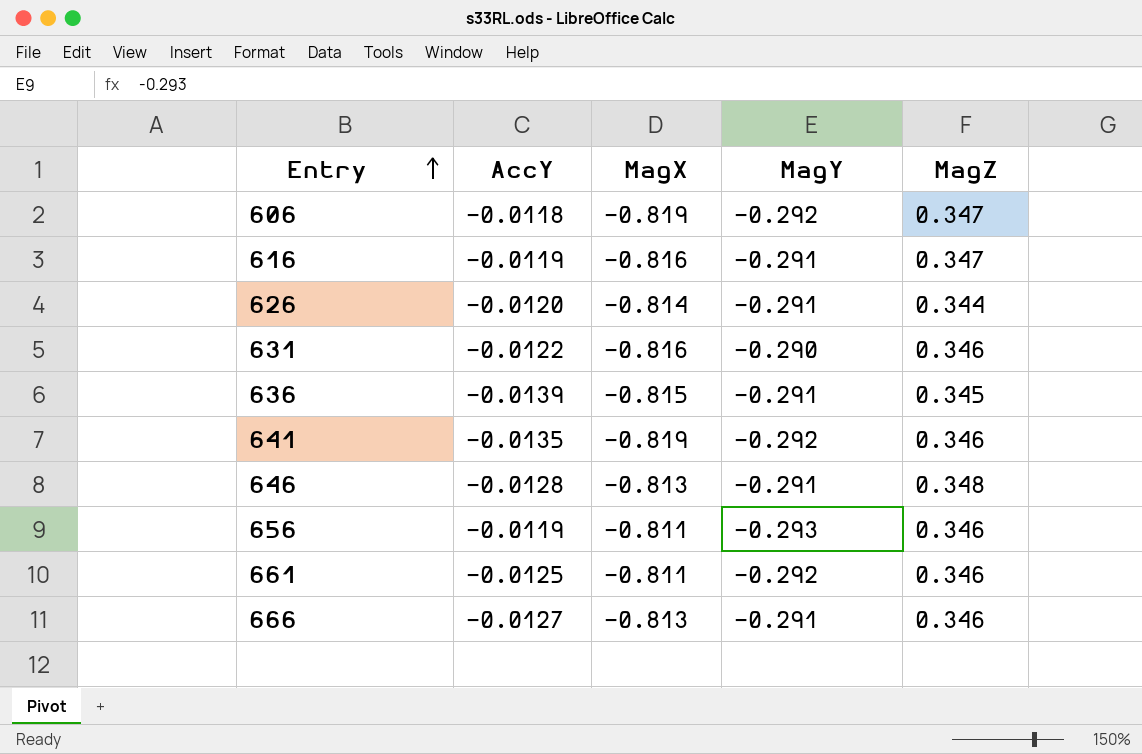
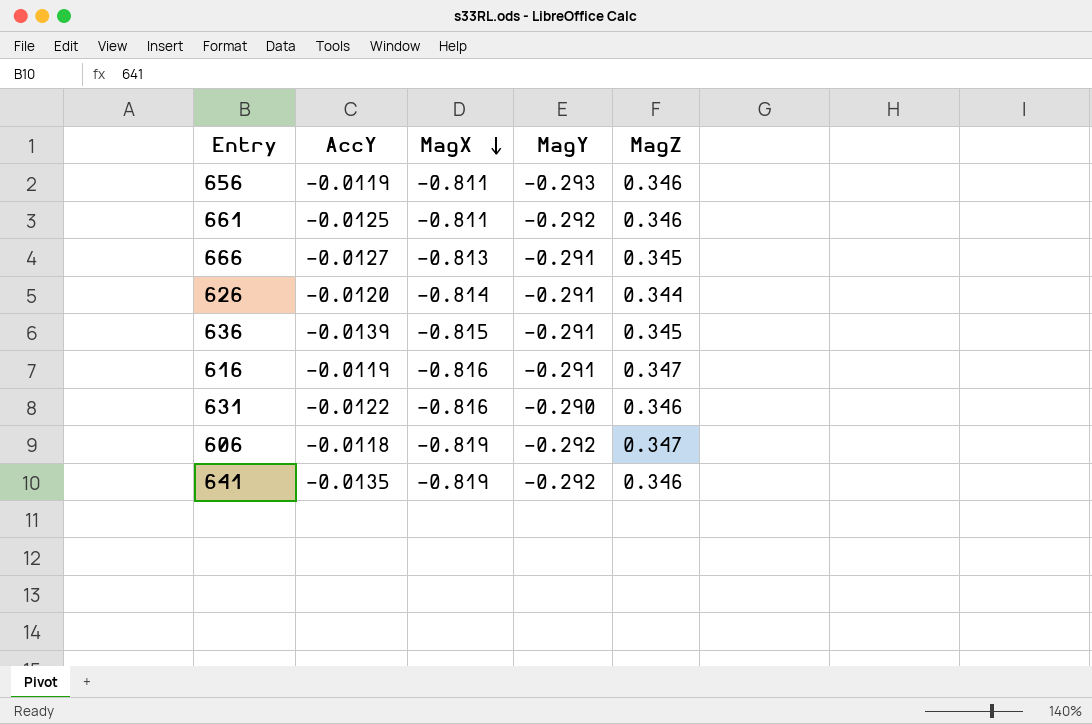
row order: Entry ascending -> MagX descending
row 646: -0.0128 | -0.813 | -0.291 | 0.348 -> none
666 | MagZ: 0.346 -> 0.345

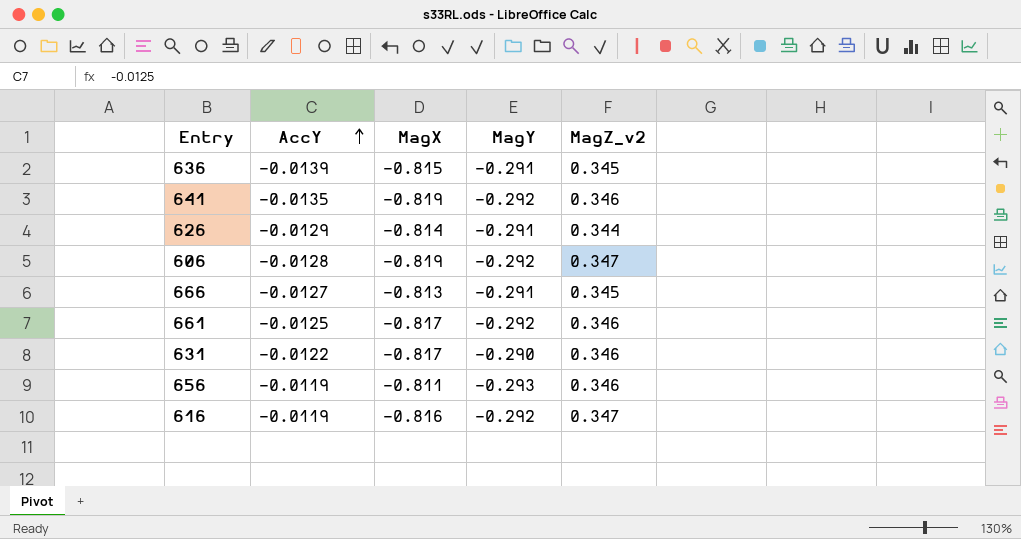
row order: MagX descending -> AccY ascending
column name: MagZ -> MagZ_v2
626 | AccY: -0.0120 -> -0.0129
606 | AccY: -0.0118 -> -0.0128
661 | MagX: -0.811 -> -0.817
631 | MagX: -0.816 -> -0.817
616 | MagY: -0.291 -> -0.292

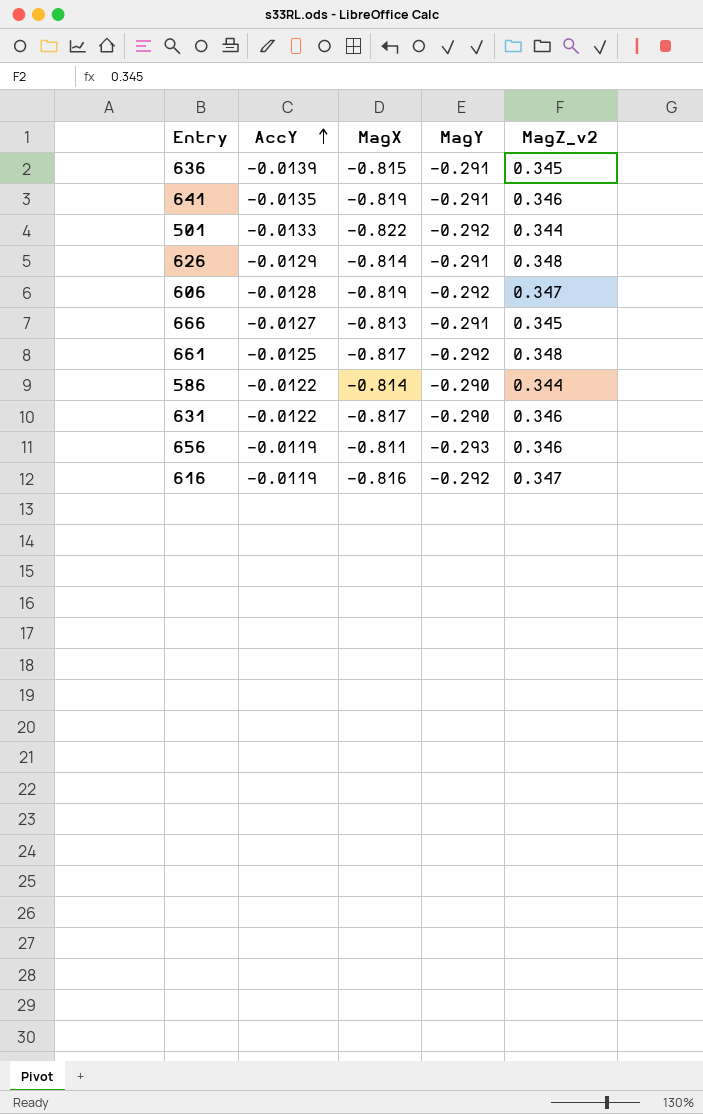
641 | MagY: -0.292 -> -0.291
row 501: none -> -0.0133 | -0.822 | -0.292 | 0.344
626 | MagZ_v2: 0.344 -> 0.348
661 | MagZ_v2: 0.346 -> 0.348
row 586: none -> -0.0122 | -0.814 | -0.290 | 0.344

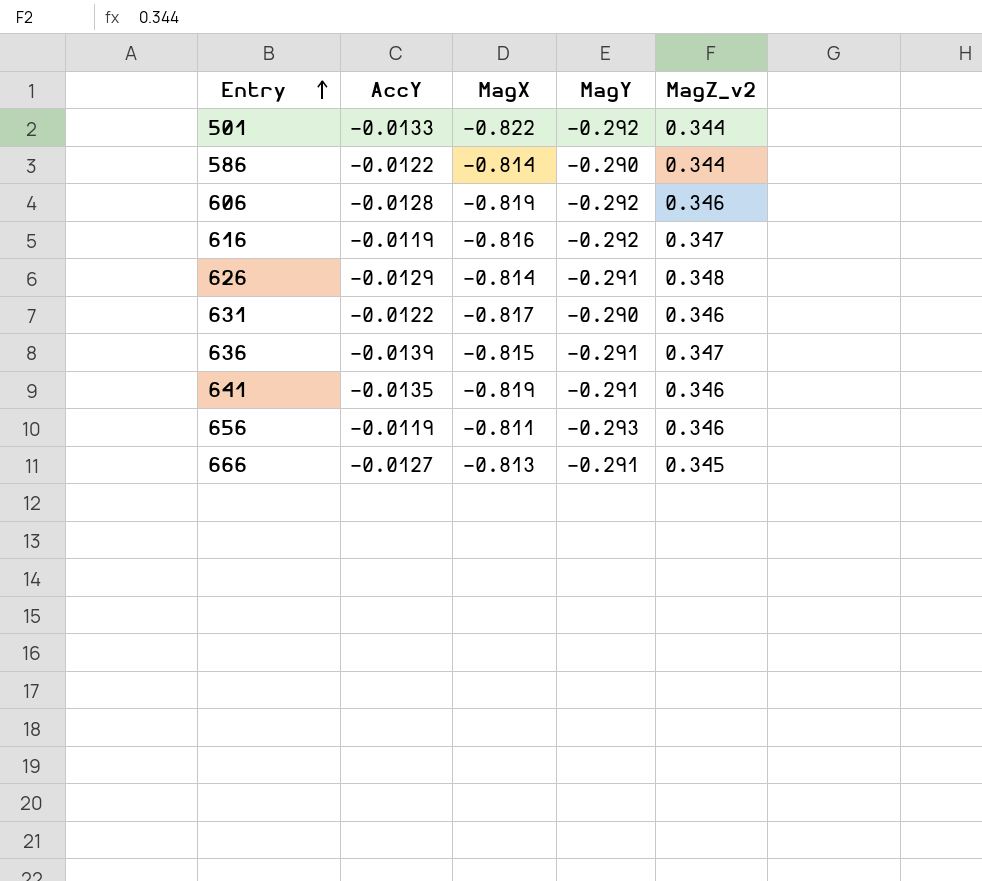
row order: AccY ascending -> Entry ascending
row 661: -0.0125 | -0.817 | -0.292 | 0.348 -> none
606 | MagZ_v2: 0.347 -> 0.346
636 | MagZ_v2: 0.345 -> 0.347

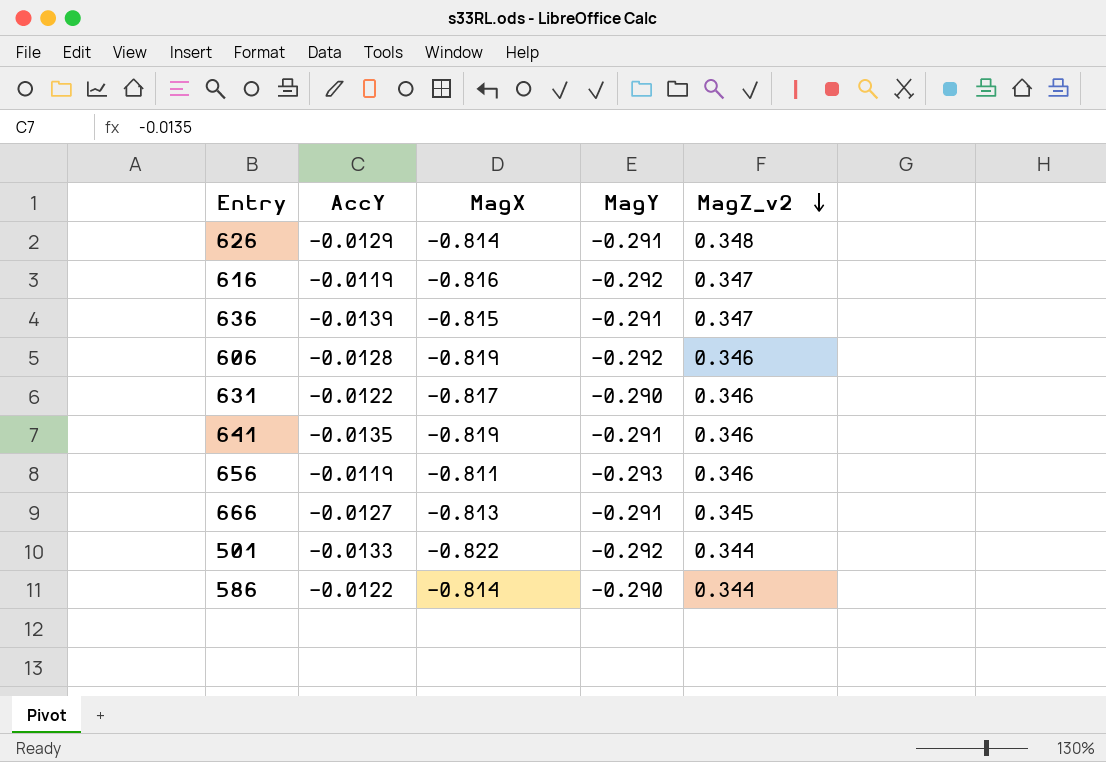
row order: Entry ascending -> MagZ_v2 descending

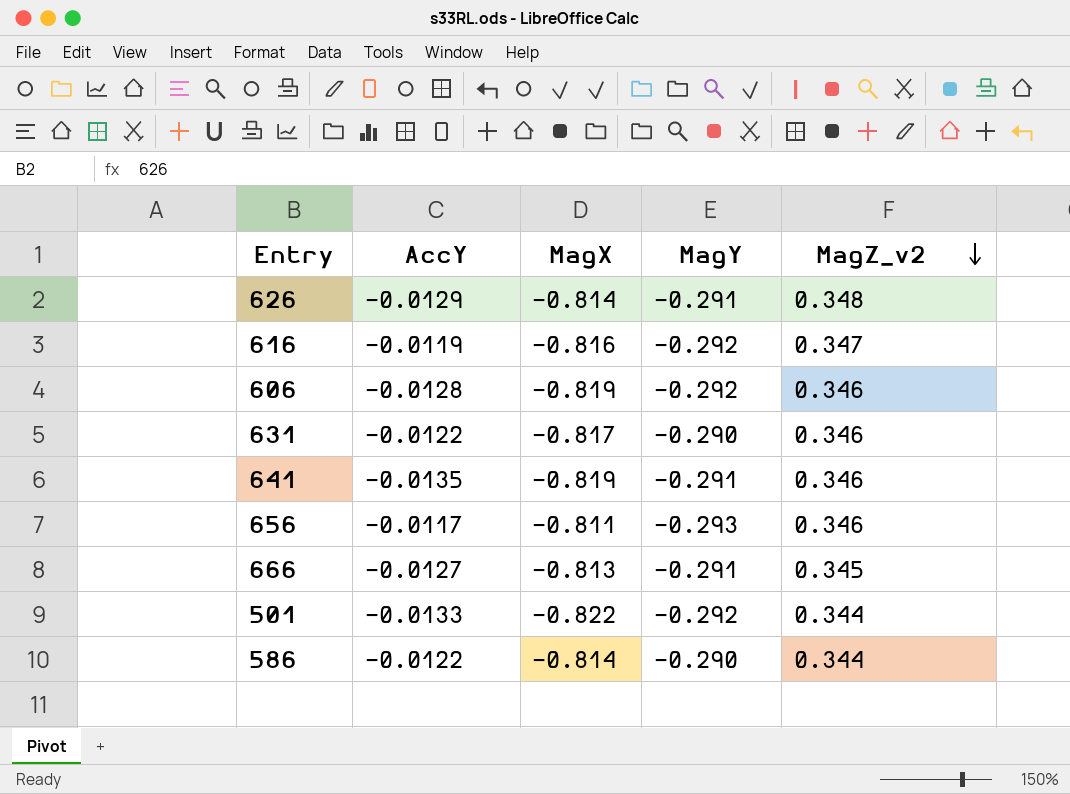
row 636: -0.0139 | -0.815 | -0.291 | 0.347 -> none
656 | AccY: -0.0119 -> -0.0117

